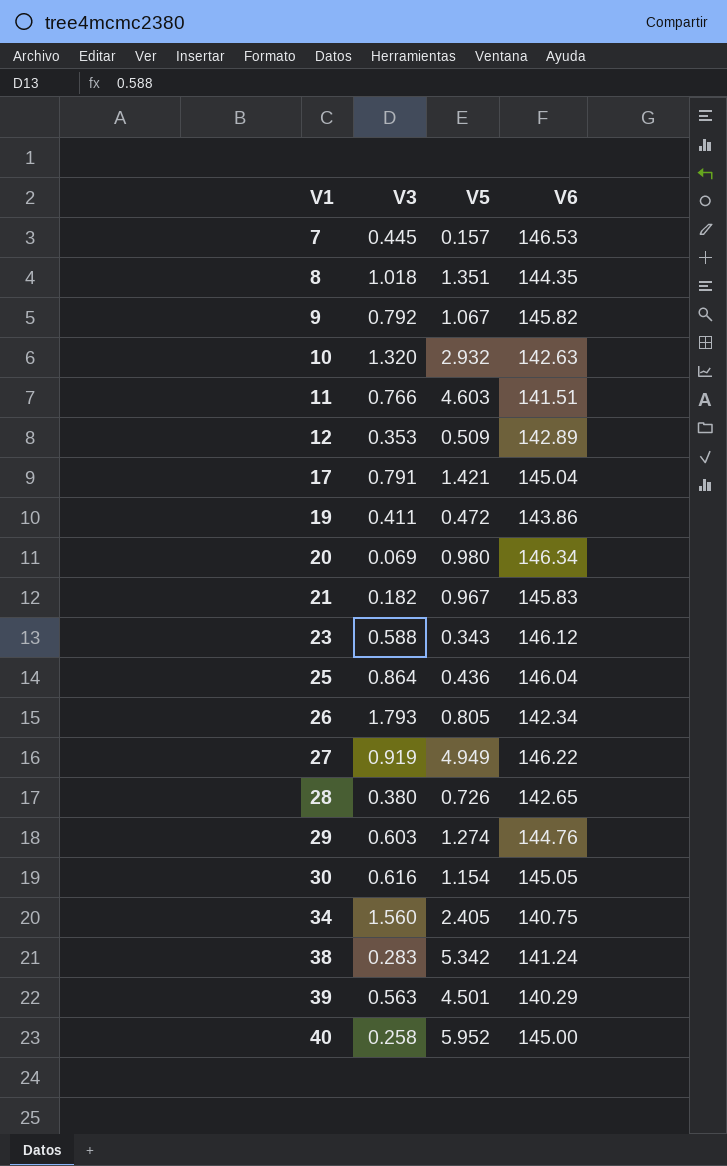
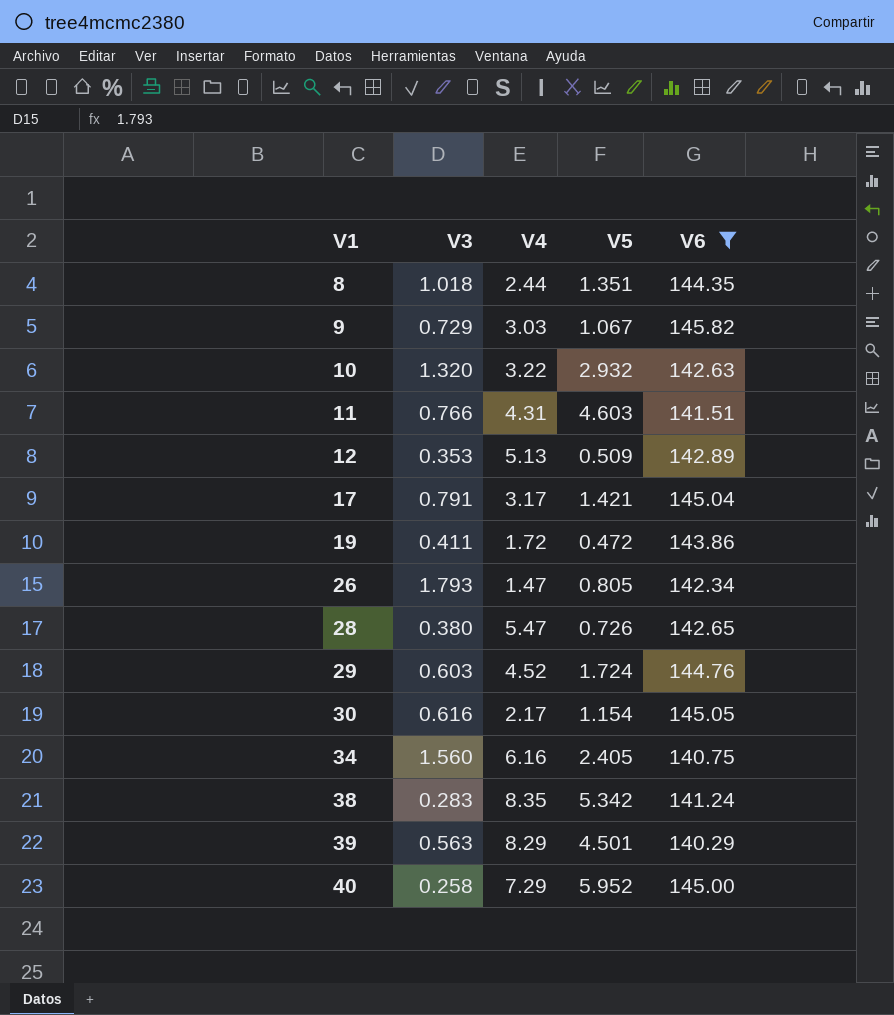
filter: none -> V6 <= 145.82
column V4 | position: none -> 3
9 | V3: 0.792 -> 0.729
29 | V5: 1.274 -> 1.724

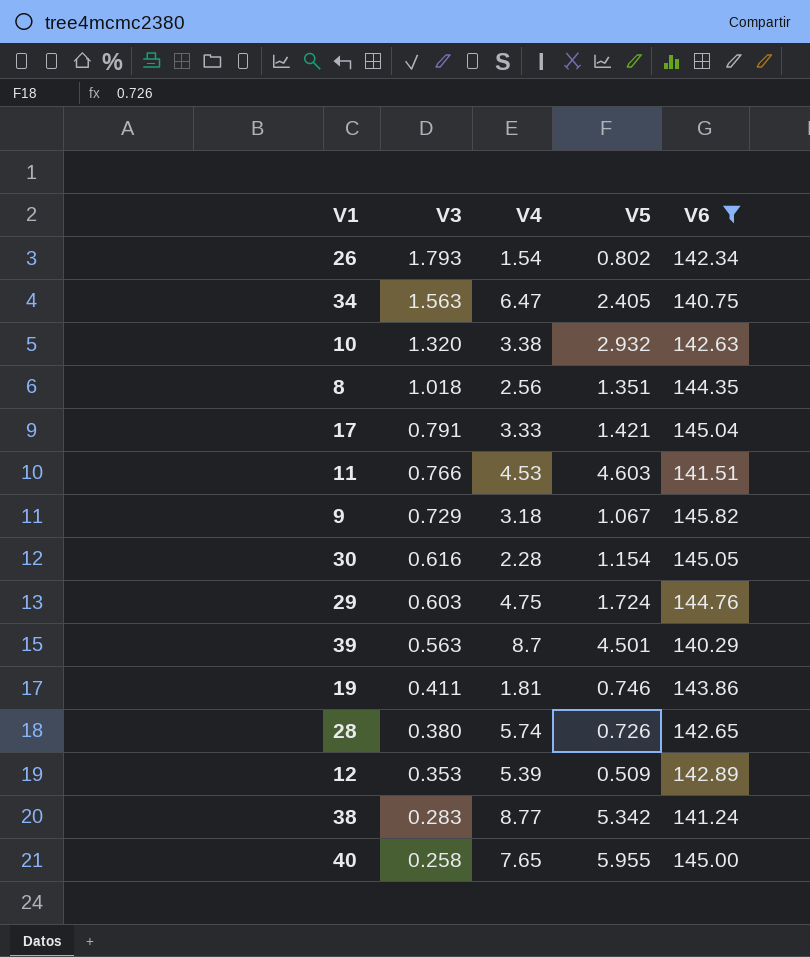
row order: V1 ascending -> V3 descending
26 | V4: 1.47 -> 1.54
26 | V5: 0.805 -> 0.802
34 | V3: 1.560 -> 1.563
34 | V4: 6.16 -> 6.47
10 | V4: 3.22 -> 3.38
8 | V4: 2.44 -> 2.56
17 | V4: 3.17 -> 3.33
11 | V4: 4.31 -> 4.53
9 | V4: 3.03 -> 3.18
30 | V4: 2.17 -> 2.28
29 | V4: 4.52 -> 4.75
39 | V4: 8.29 -> 8.7
19 | V4: 1.72 -> 1.81
19 | V5: 0.472 -> 0.746
28 | V4: 5.47 -> 5.74
12 | V4: 5.13 -> 5.39
38 | V4: 8.35 -> 8.77
40 | V4: 7.29 -> 7.65
40 | V5: 5.952 -> 5.955

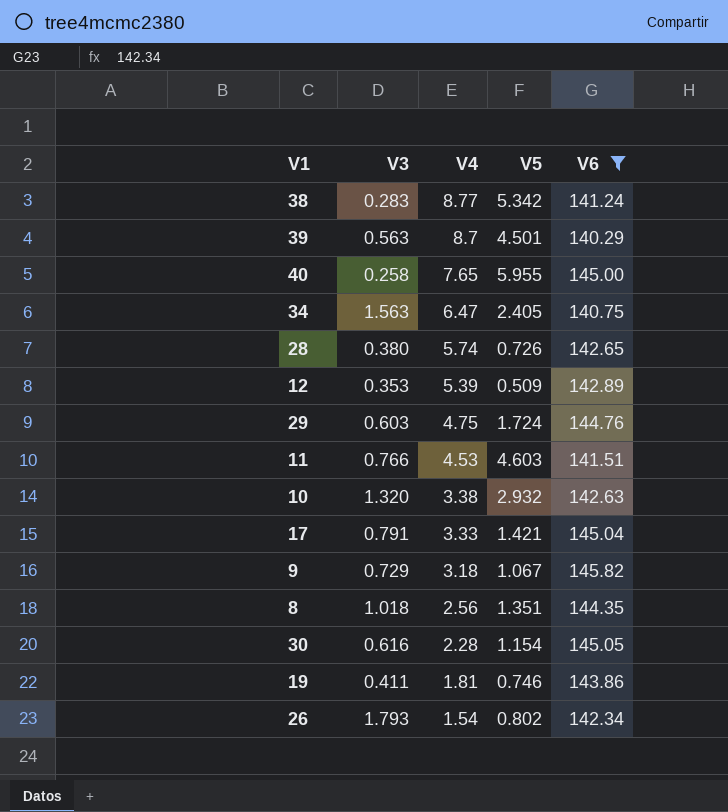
row order: V3 descending -> V4 descending

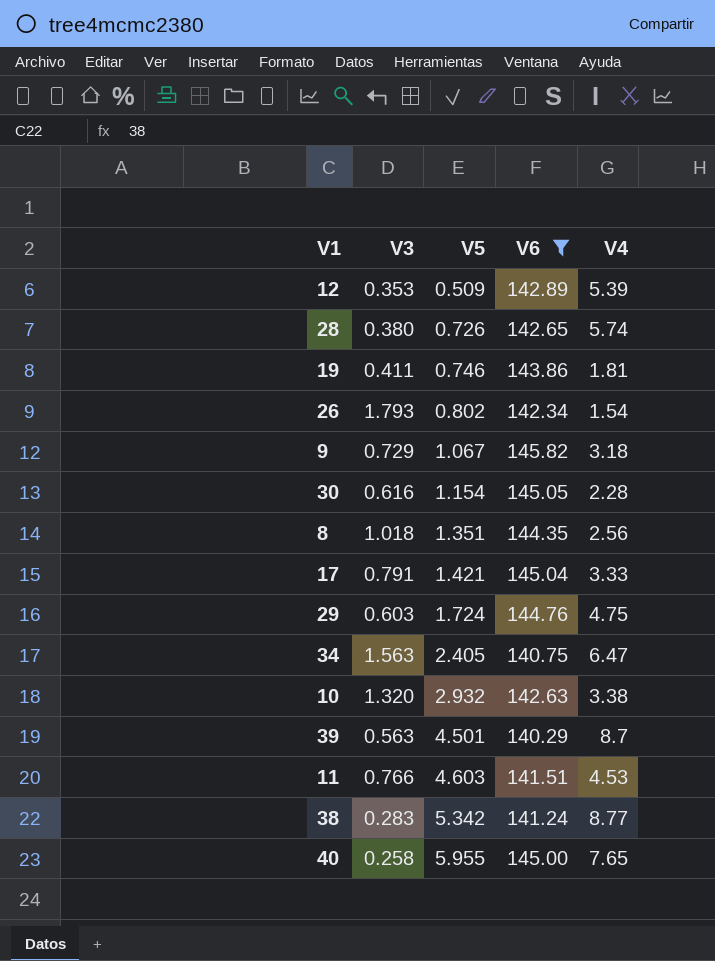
row order: V4 descending -> V5 ascending
column V4 | position: 3 -> 5

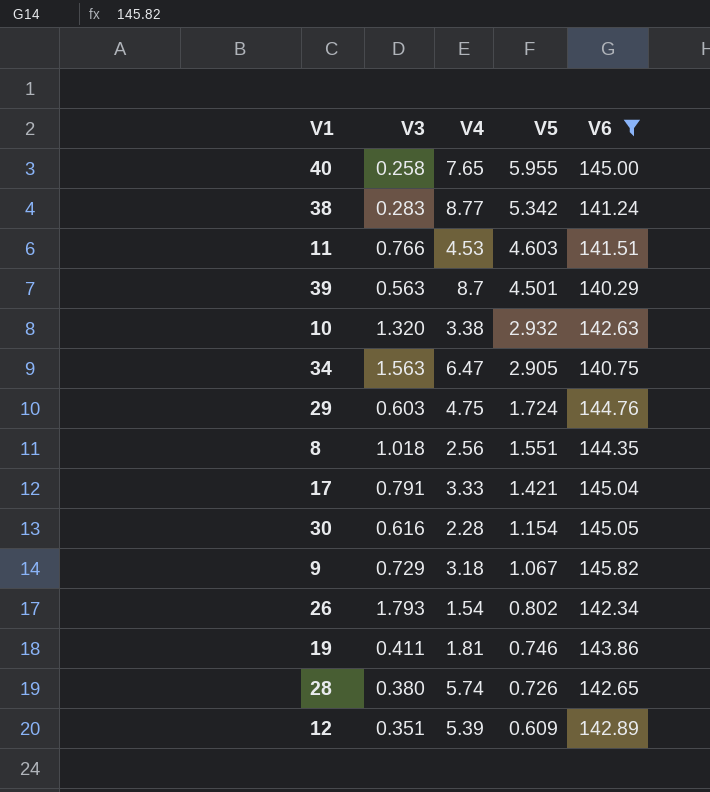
row order: V5 ascending -> V5 descending
column V4 | position: 5 -> 3
34 | V5: 2.405 -> 2.905
8 | V5: 1.351 -> 1.551
12 | V3: 0.353 -> 0.351
12 | V5: 0.509 -> 0.609

